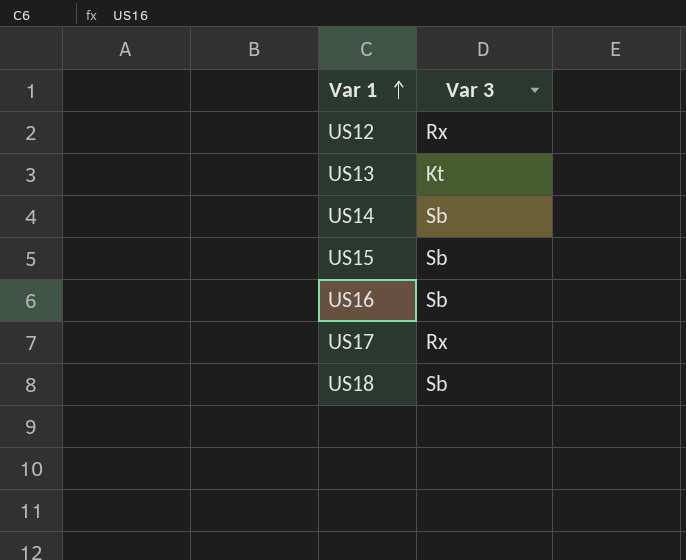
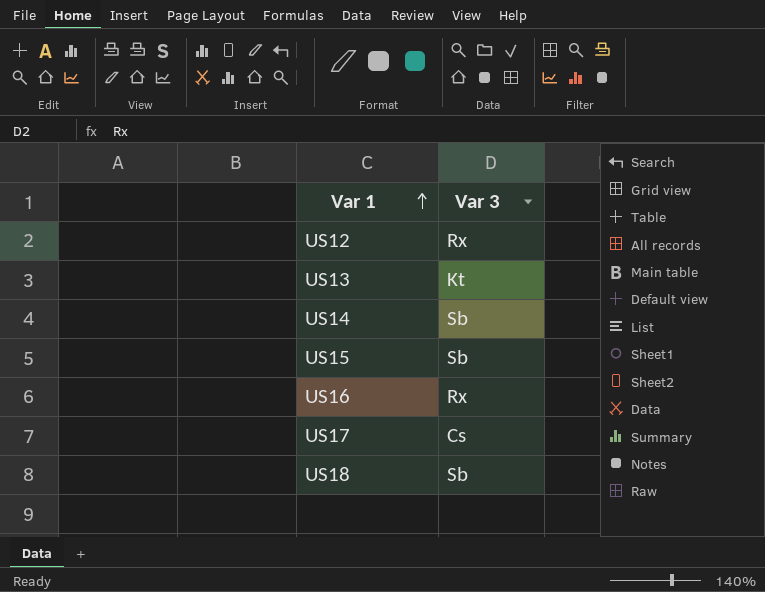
US16 | Var 3: Sb -> Rx
US17 | Var 3: Rx -> Cs

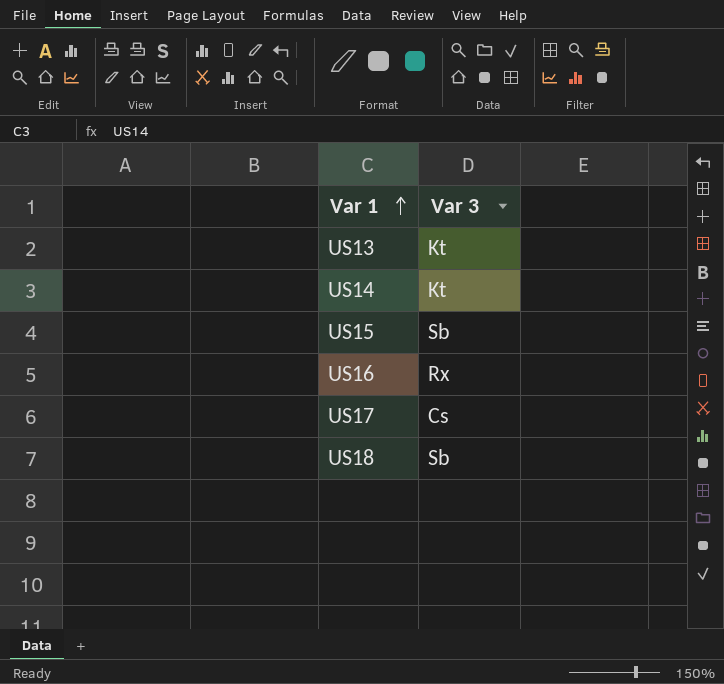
row US12: Rx -> none
US14 | Var 3: Sb -> Kt

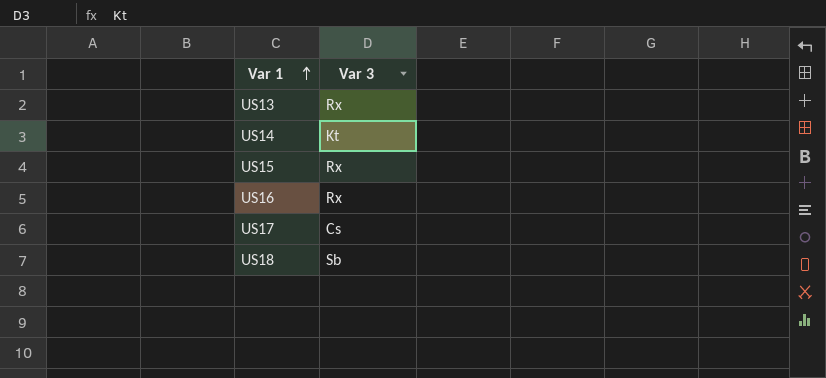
US13 | Var 3: Kt -> Rx
US15 | Var 3: Sb -> Rx

